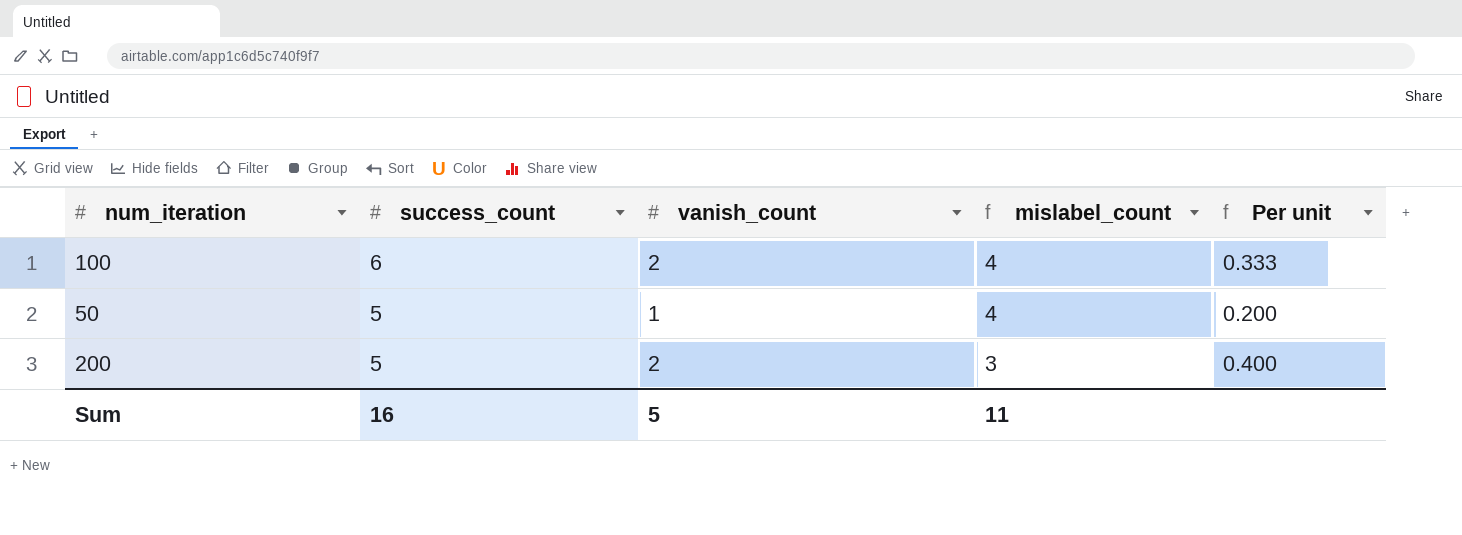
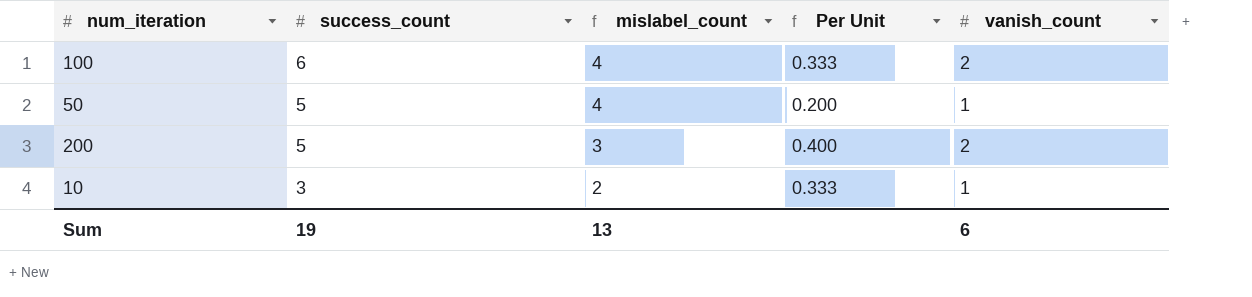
column name: Per unit -> Per Unit
column vanish_count | position: 3 -> 5
row 10: none -> 3 | 2 | 0.333 | 1
Sum | success_count: 16 -> 19
Sum | mislabel_count: 11 -> 13
Sum | vanish_count: 5 -> 6

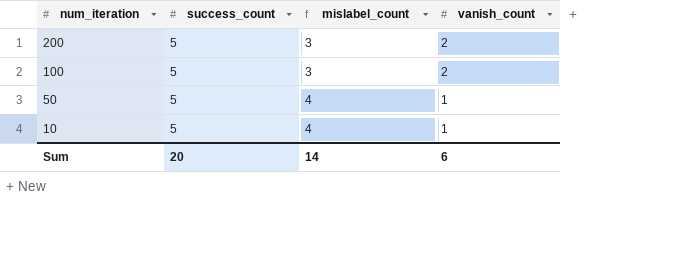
row order: success_count descending -> num_iteration descending
column Per Unit | formula: [vanish_count] / [success_count] -> none
100 | success_count: 6 -> 5
100 | mislabel_count: 4 -> 3
10 | success_count: 3 -> 5
10 | mislabel_count: 2 -> 4
Sum | success_count: 19 -> 20
Sum | mislabel_count: 13 -> 14

